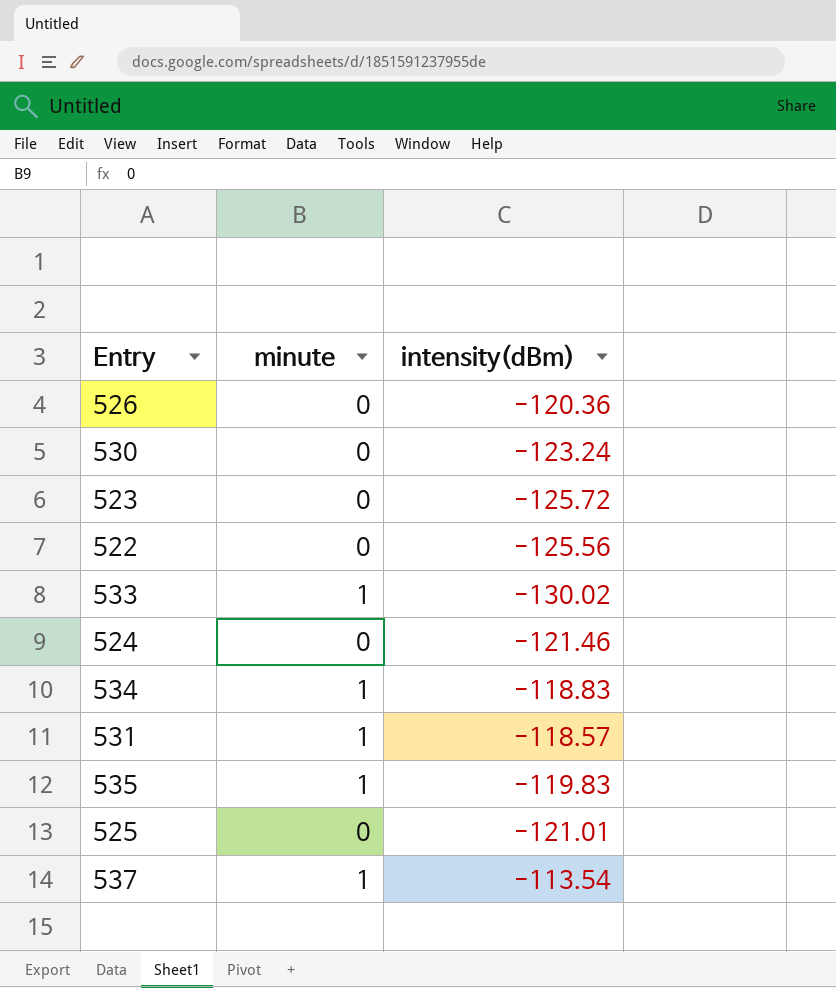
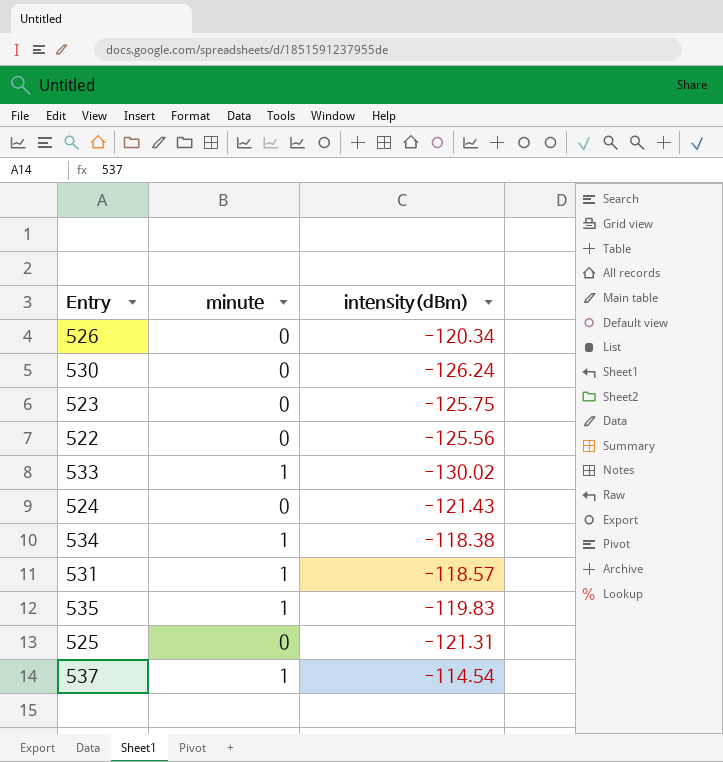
526 | intensity(dBm): -120.36 -> -120.34
530 | intensity(dBm): -123.24 -> -126.24
523 | intensity(dBm): -125.72 -> -125.75
524 | intensity(dBm): -121.46 -> -121.43
534 | intensity(dBm): -118.83 -> -118.38
525 | intensity(dBm): -121.01 -> -121.31
537 | intensity(dBm): -113.54 -> -114.54

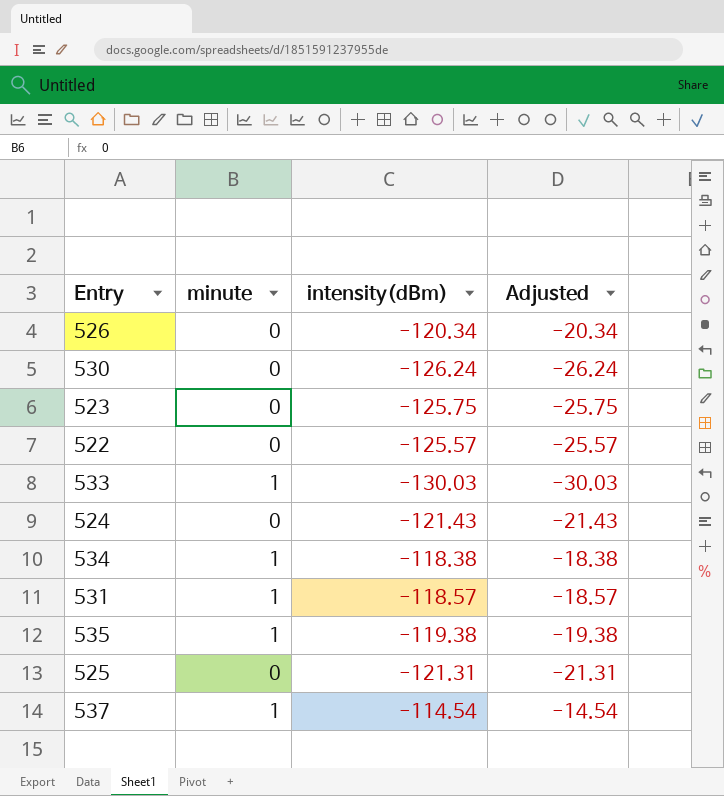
column Adjusted | formula: none -> [intensity(dBm)] + 100
522 | intensity(dBm): -125.56 -> -125.57
533 | intensity(dBm): -130.02 -> -130.03
535 | intensity(dBm): -119.83 -> -119.38

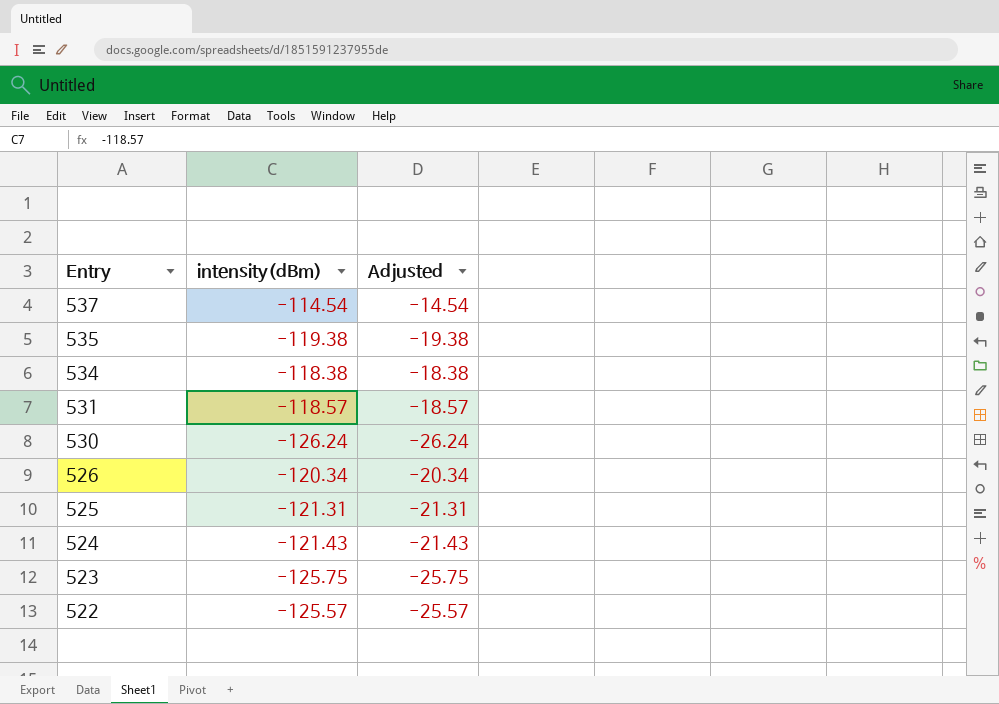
row order: none -> Entry descending
column minute | position: 2 -> none
row 533: 1 | -130.03 | -30.03 -> none

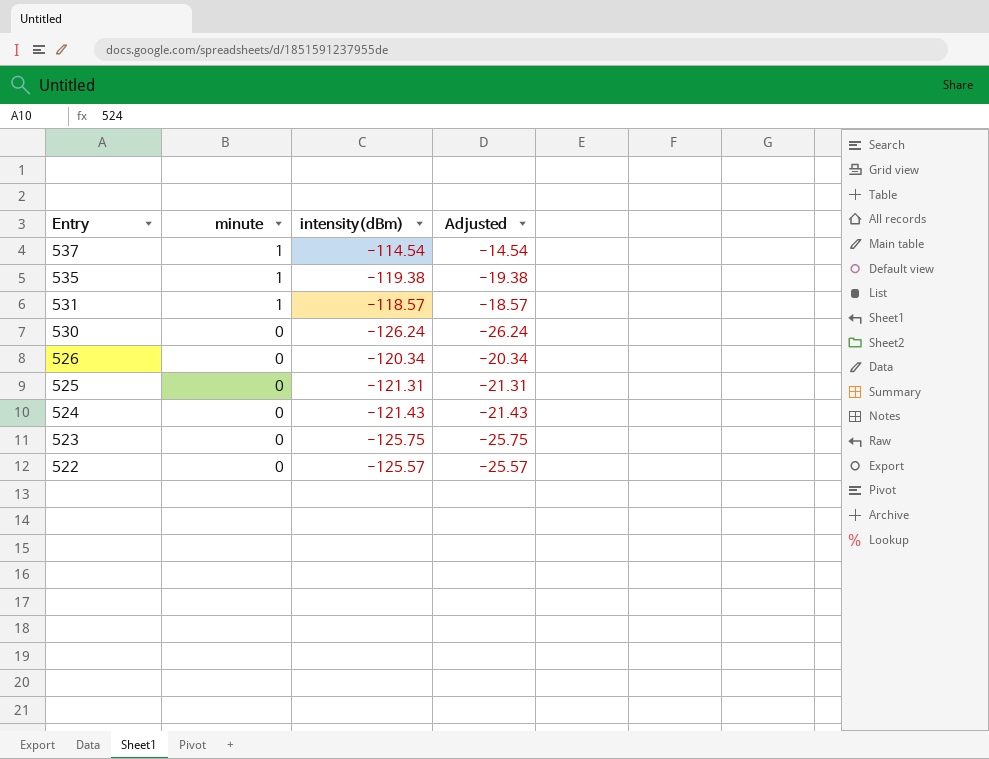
column minute | position: none -> 2
row 534: -118.38 | -18.38 -> none

